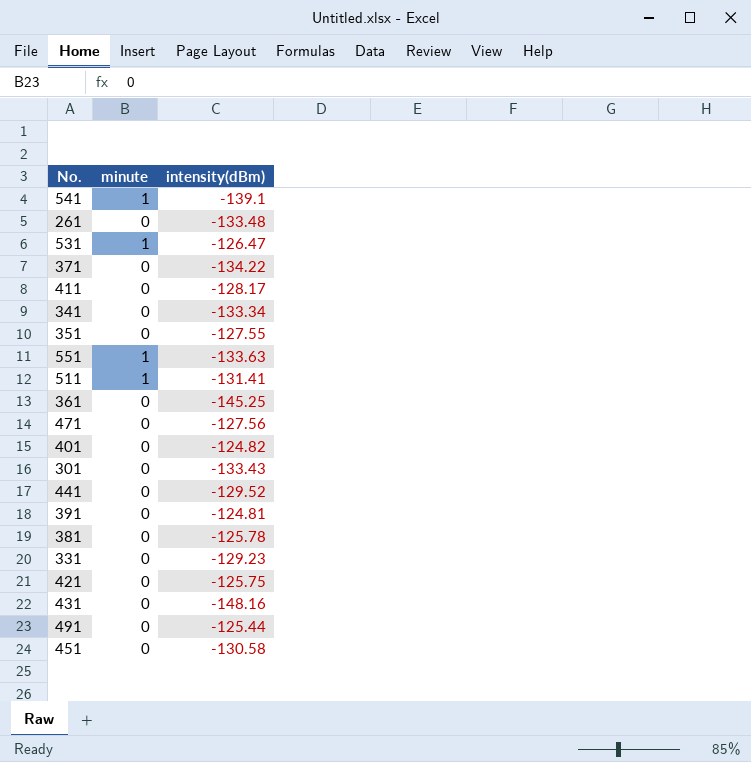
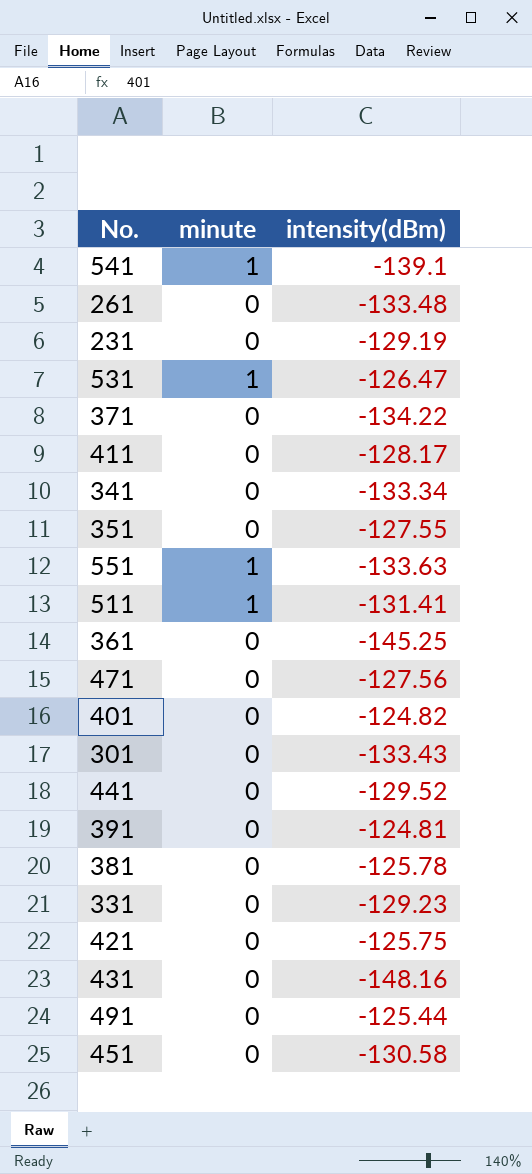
row 231: none -> 0 | -129.19

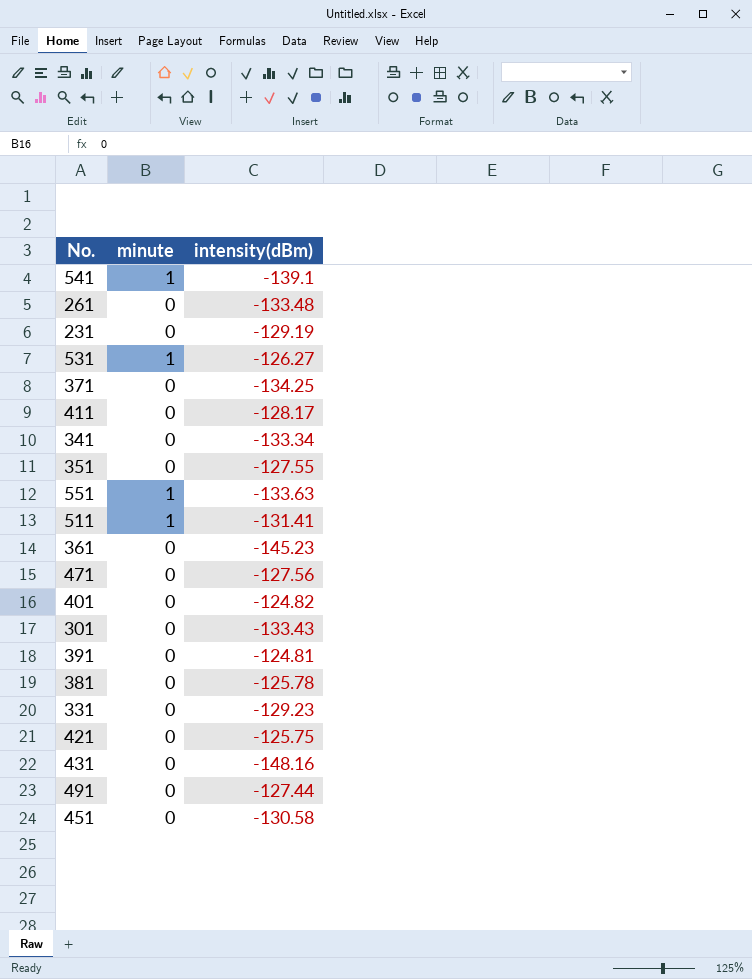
row 441: 0 | -129.52 -> none
531 | intensity(dBm): -126.47 -> -126.27
371 | intensity(dBm): -134.22 -> -134.25
361 | intensity(dBm): -145.25 -> -145.23
491 | intensity(dBm): -125.44 -> -127.44

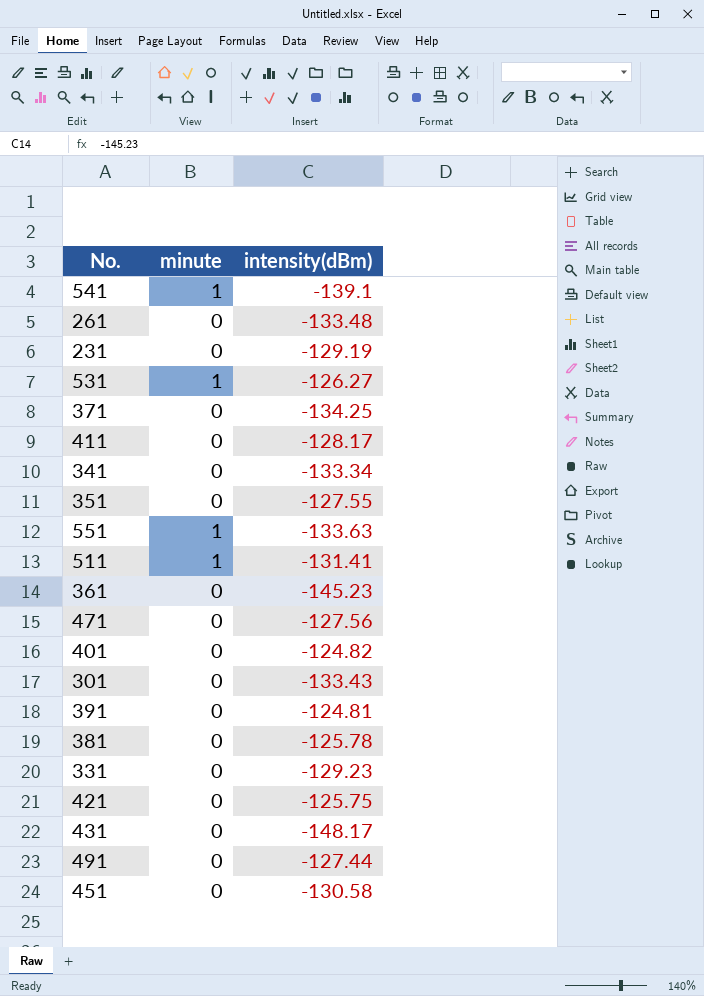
431 | intensity(dBm): -148.16 -> -148.17

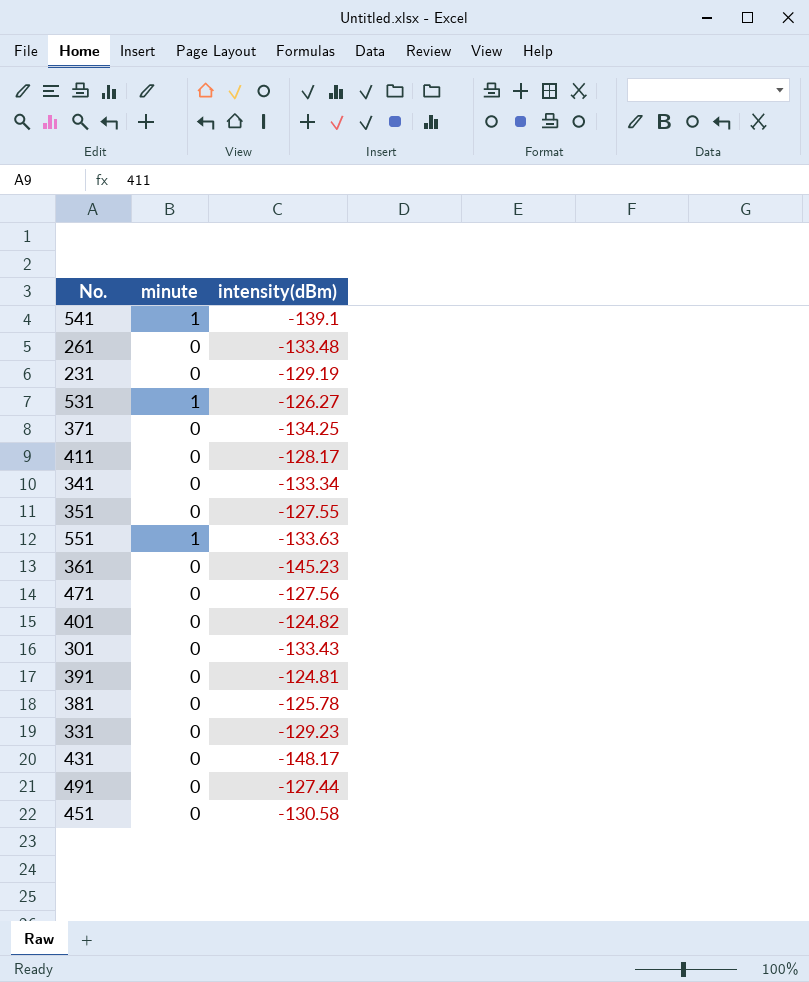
row 511: 1 | -131.41 -> none
row 421: 0 | -125.75 -> none

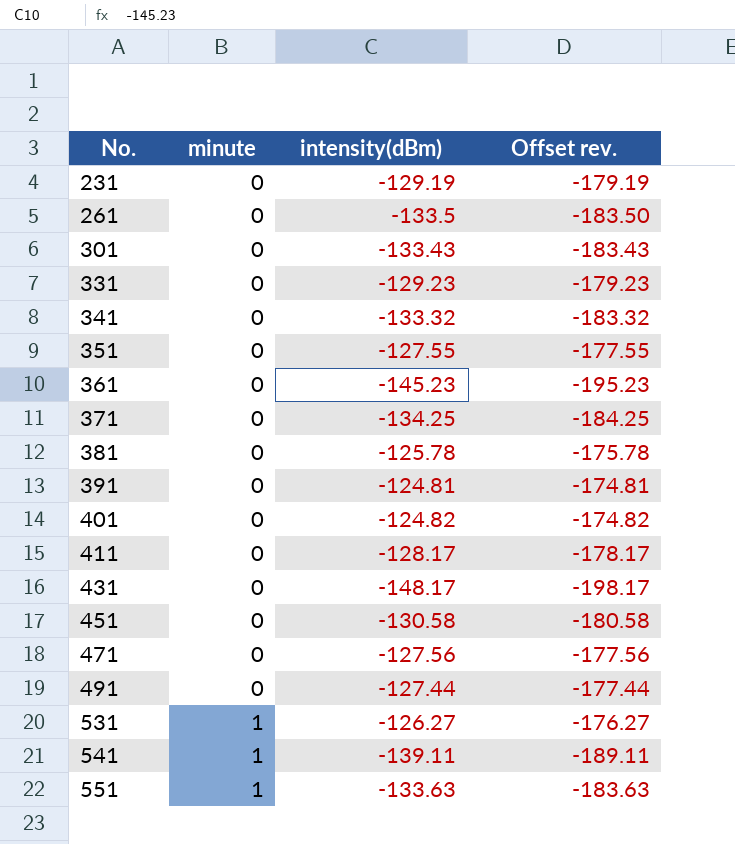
row order: none -> No. ascending
column Offset rev. | formula: none -> [intensity(dBm)] - 50
261 | intensity(dBm): -133.48 -> -133.5
341 | intensity(dBm): -133.34 -> -133.32
541 | intensity(dBm): -139.1 -> -139.11

